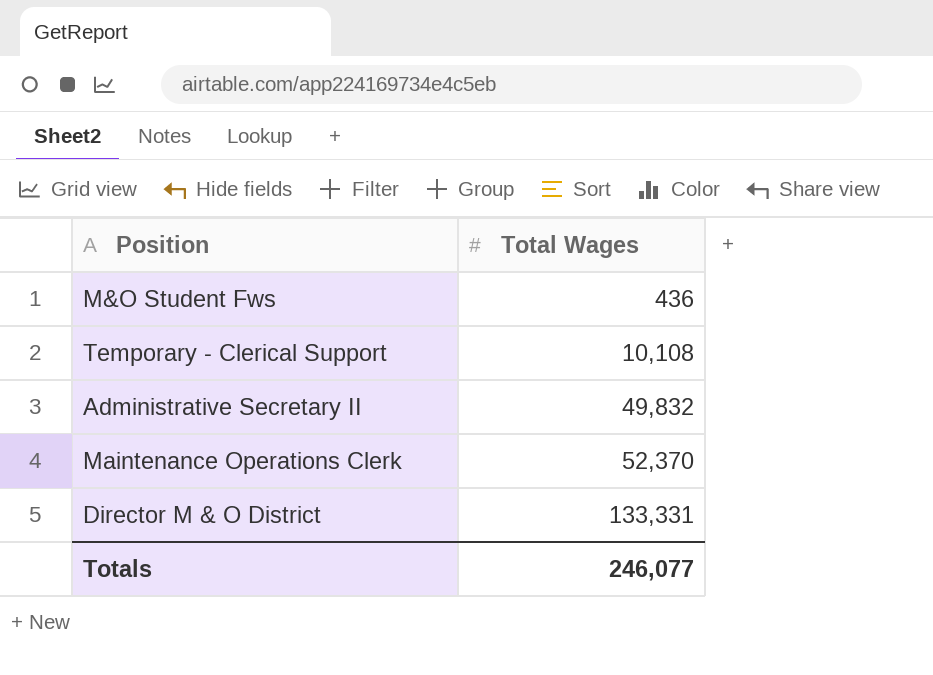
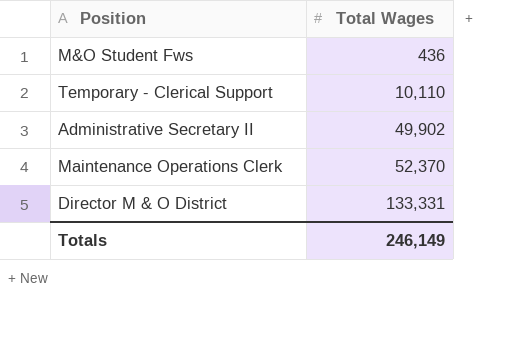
Temporary - Clerical Support | Total Wages: 10,108 -> 10,110
Administrative Secretary II | Total Wages: 49,832 -> 49,902
Totals | Total Wages: 246,077 -> 246,149

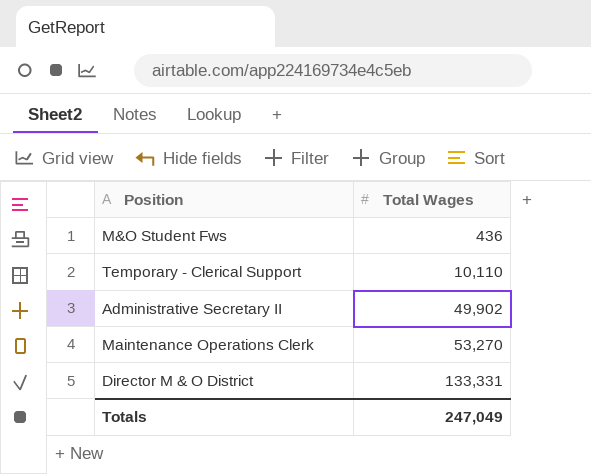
Maintenance Operations Clerk | Total Wages: 52,370 -> 53,270
Totals | Total Wages: 246,149 -> 247,049

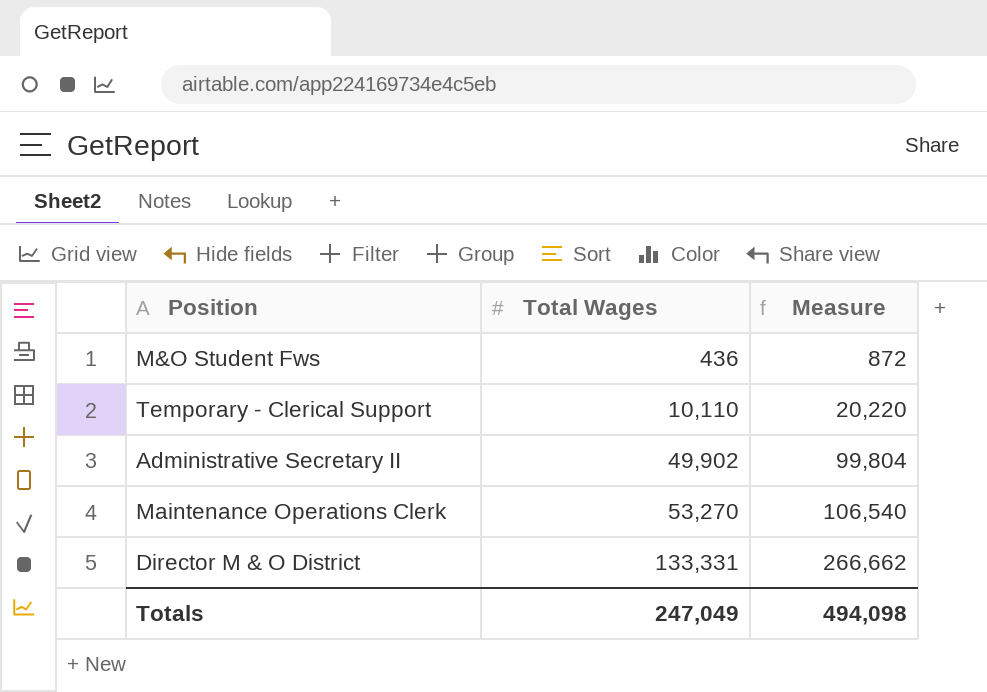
column Measure | formula: none -> [Total Wages] * 2

